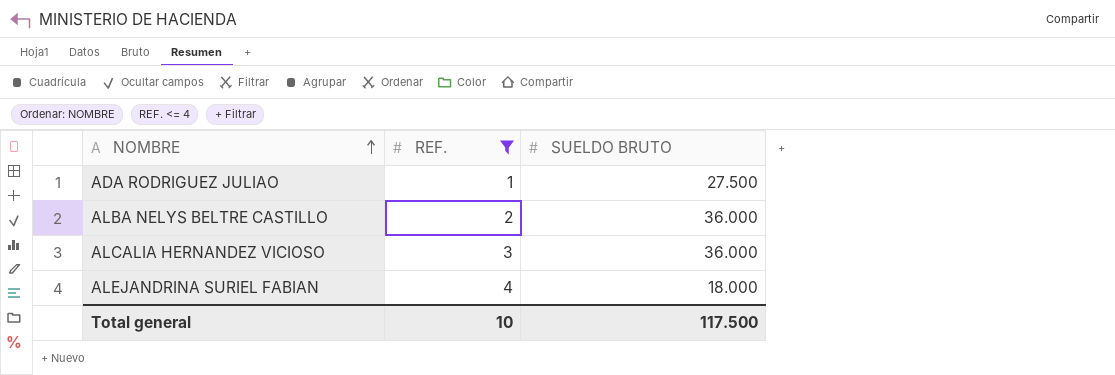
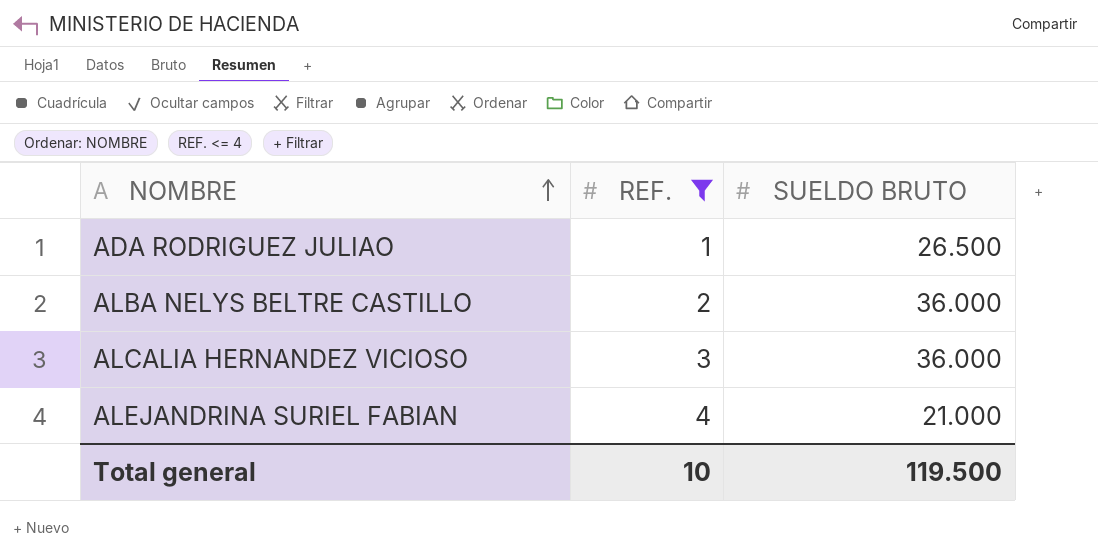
ADA RODRIGUEZ JULIAO | SUELDO BRUTO: 27.500 -> 26.500
ALEJANDRINA SURIEL FABIAN | SUELDO BRUTO: 18.000 -> 21.000
Total general | SUELDO BRUTO: 117.500 -> 119.500

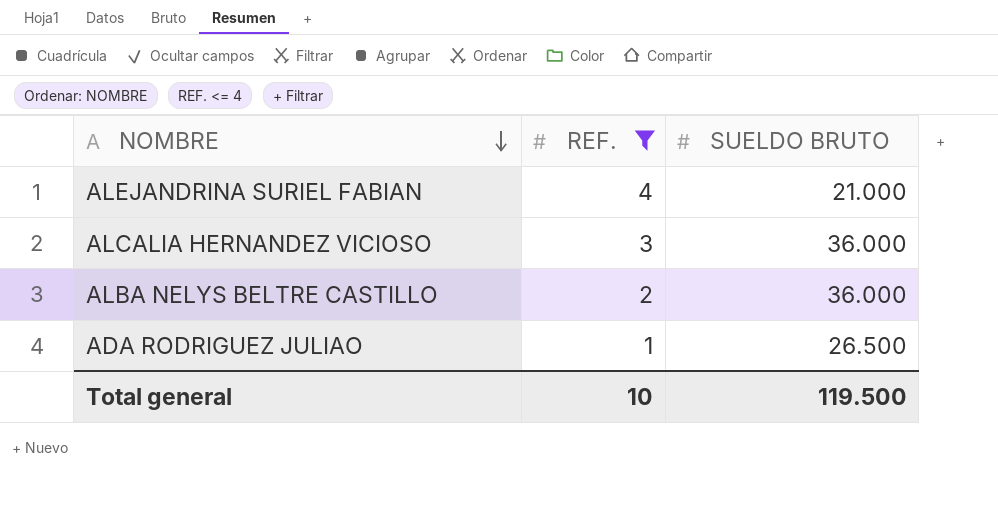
row order: NOMBRE ascending -> NOMBRE descending

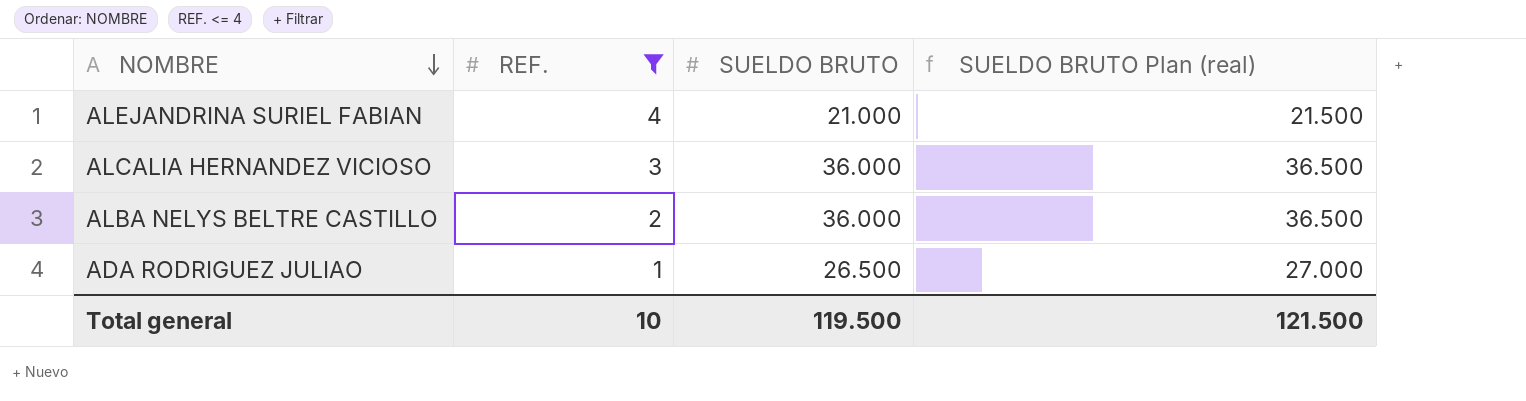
column SUELDO BRUTO Plan (real) | formula: none -> [SUELDO BRUTO] + 500

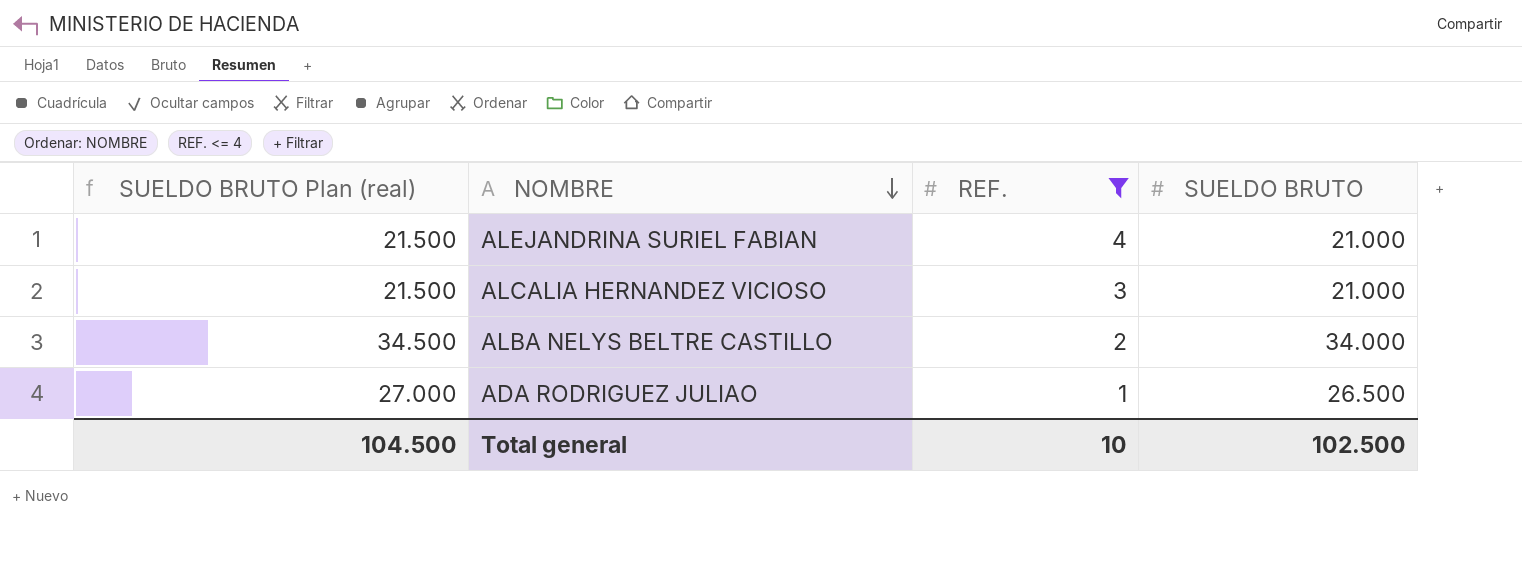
column SUELDO BRUTO Plan (real) | position: 4 -> 1
ALCALIA HERNANDEZ VICIOSO | SUELDO BRUTO Plan (real): 36.500 -> 21.500
ALCALIA HERNANDEZ VICIOSO | SUELDO BRUTO: 36.000 -> 21.000
ALBA NELYS BELTRE CASTILLO | SUELDO BRUTO Plan (real): 36.500 -> 34.500
ALBA NELYS BELTRE CASTILLO | SUELDO BRUTO: 36.000 -> 34.000
Total general | SUELDO BRUTO Plan (real): 121.500 -> 104.500
Total general | SUELDO BRUTO: 119.500 -> 102.500

